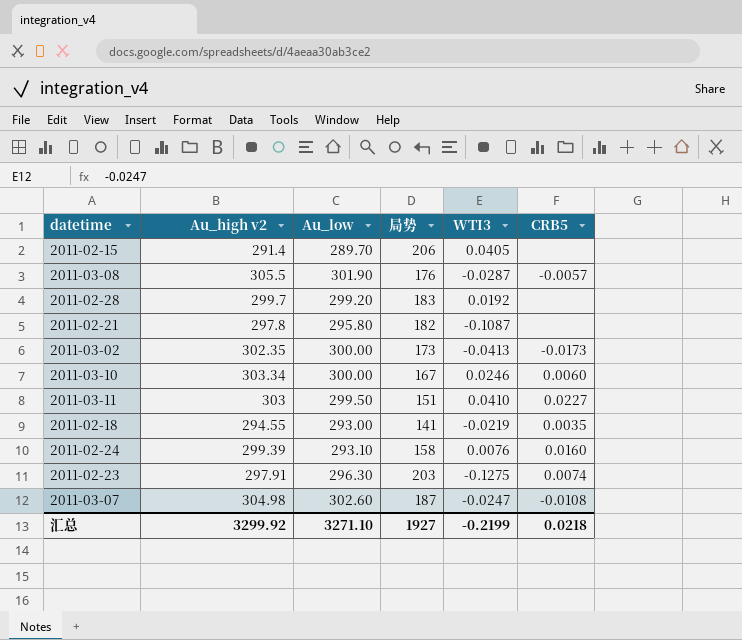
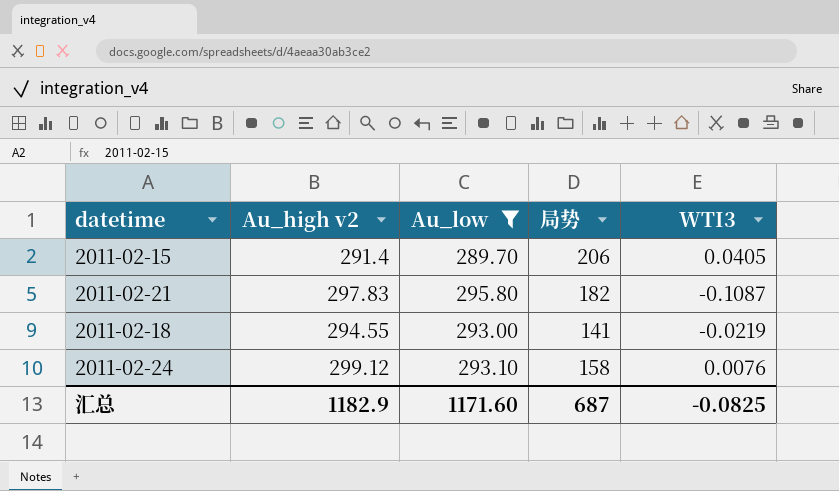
filter: none -> Au_low <= 295.80
column CRB5 | position: 6 -> none
2011-02-21 | Au_high v2: 297.8 -> 297.83
2011-02-24 | Au_high v2: 299.39 -> 299.12
汇总 | Au_high v2: 3299.92 -> 1182.9
汇总 | Au_low: 3271.10 -> 1171.60
汇总 | 局势: 1927 -> 687
汇总 | WTI3: -0.2199 -> -0.0825

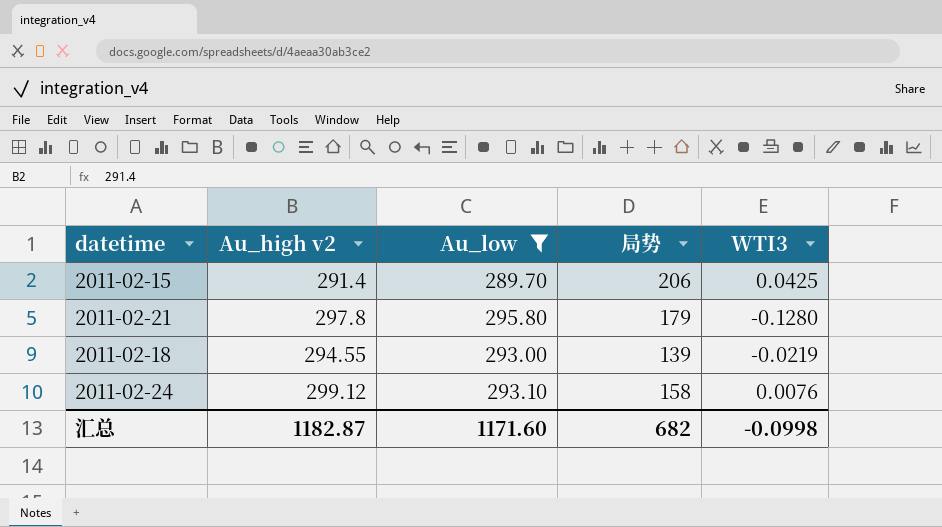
2011-02-15 | WTI3: 0.0405 -> 0.0425
2011-02-21 | Au_high v2: 297.83 -> 297.8
2011-02-21 | 局势: 182 -> 179
2011-02-21 | WTI3: -0.1087 -> -0.1280
2011-02-18 | 局势: 141 -> 139
汇总 | Au_high v2: 1182.9 -> 1182.87
汇总 | 局势: 687 -> 682
汇总 | WTI3: -0.0825 -> -0.0998

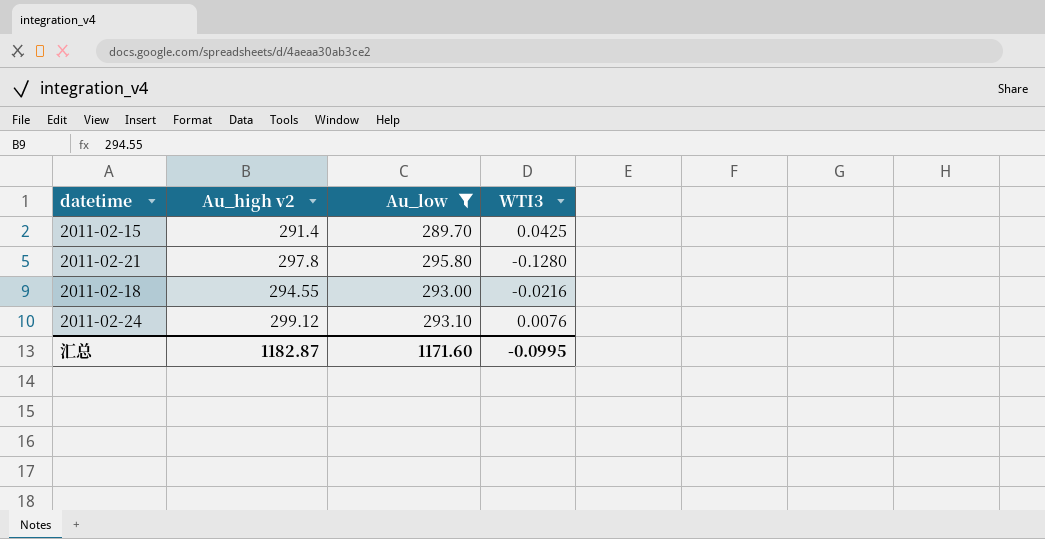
column 局势 | position: 4 -> none
2011-02-18 | WTI3: -0.0219 -> -0.0216
汇总 | WTI3: -0.0998 -> -0.0995

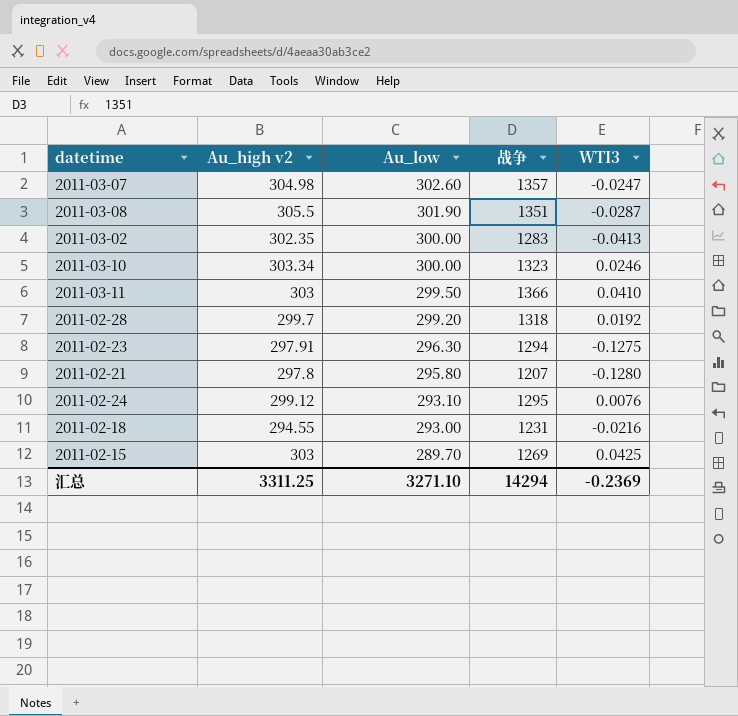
filter: Au_low <= 295.80 -> none
row order: none -> Au_low descending
column 战争 | position: none -> 4
2011-02-15 | Au_high v2: 291.4 -> 303
汇总 | Au_high v2: 1182.87 -> 3311.25
汇总 | Au_low: 1171.60 -> 3271.10
汇总 | WTI3: -0.0995 -> -0.2369

